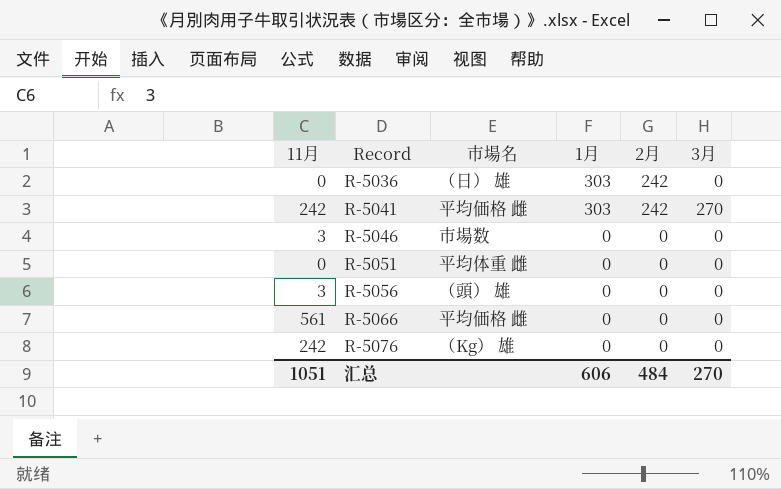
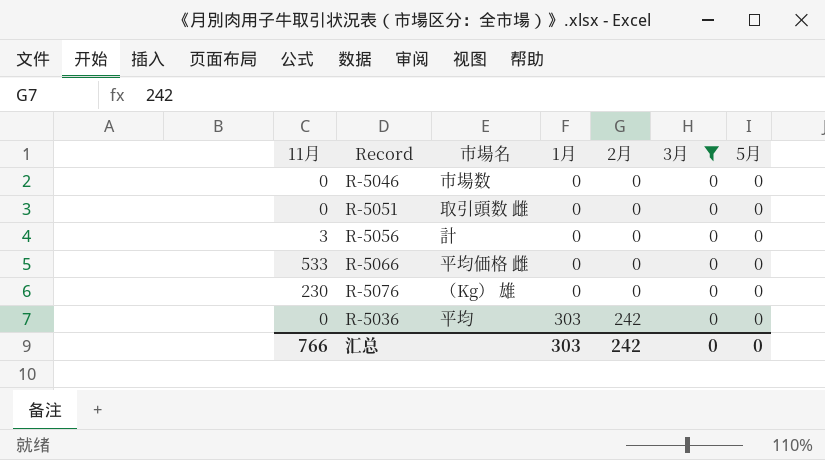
filter: none -> 3月 = 0
row order: Record ascending -> 1月 ascending
column 5月 | position: none -> 7
R-5046 | 11月: 3 -> 0
R-5051 | 市場名: 平均体重 雌 -> 取引頭数 雌
R-5056 | 市場名: （頭） 雄 -> 計
R-5066 | 11月: 561 -> 533
R-5076 | 11月: 242 -> 230
R-5036 | 市場名: （日） 雄 -> 平均
汇总 | 11月: 1051 -> 766
汇总 | 1月: 606 -> 303
汇总 | 2月: 484 -> 242
汇总 | 3月: 270 -> 0

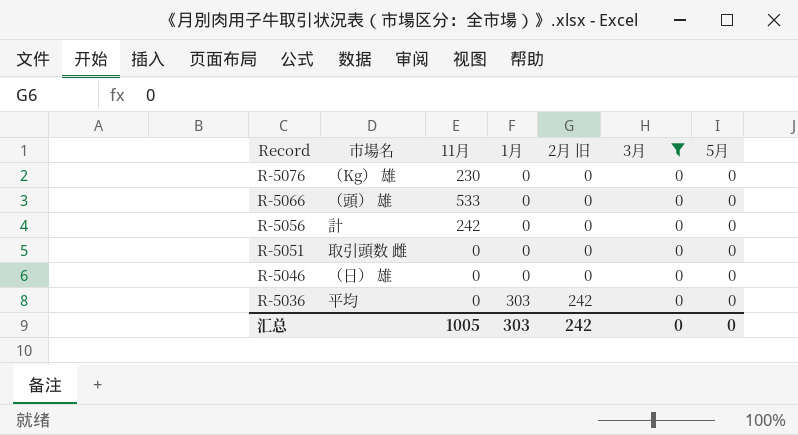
row order: 1月 ascending -> Record descending
column 11月 | position: 1 -> 3
column name: 2月 -> 2月 旧
R-5066 | 市場名: 平均価格 雌 -> （頭） 雄
R-5056 | 11月: 3 -> 242
R-5046 | 市場名: 市場数 -> （日） 雄
汇总 | 11月: 766 -> 1005

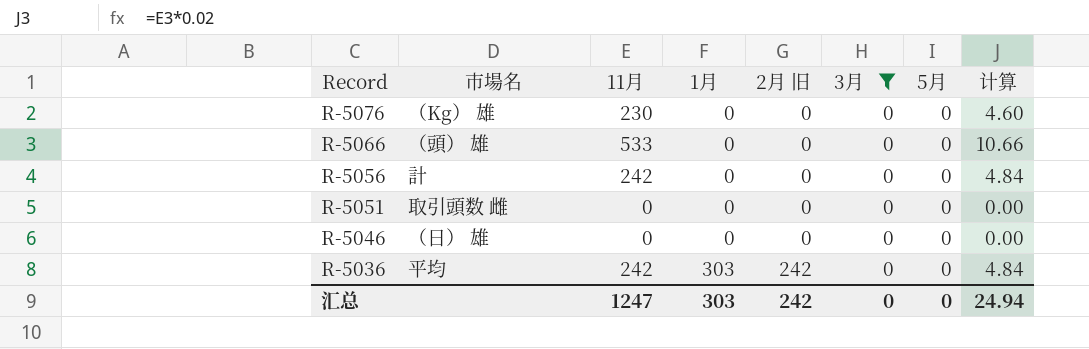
column 计算 | formula: none -> [11月] * 0.02
R-5036 | 11月: 0 -> 242
汇总 | 11月: 1005 -> 1247

